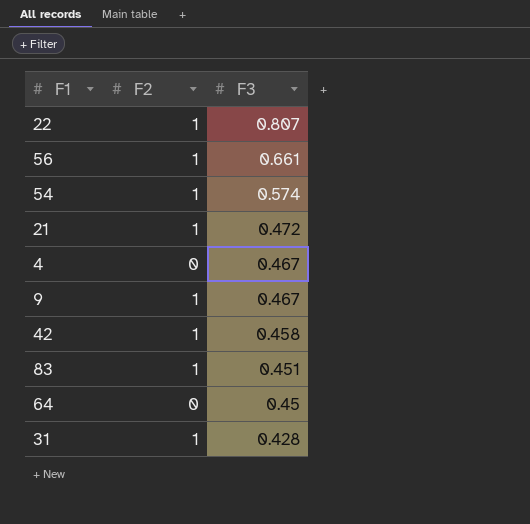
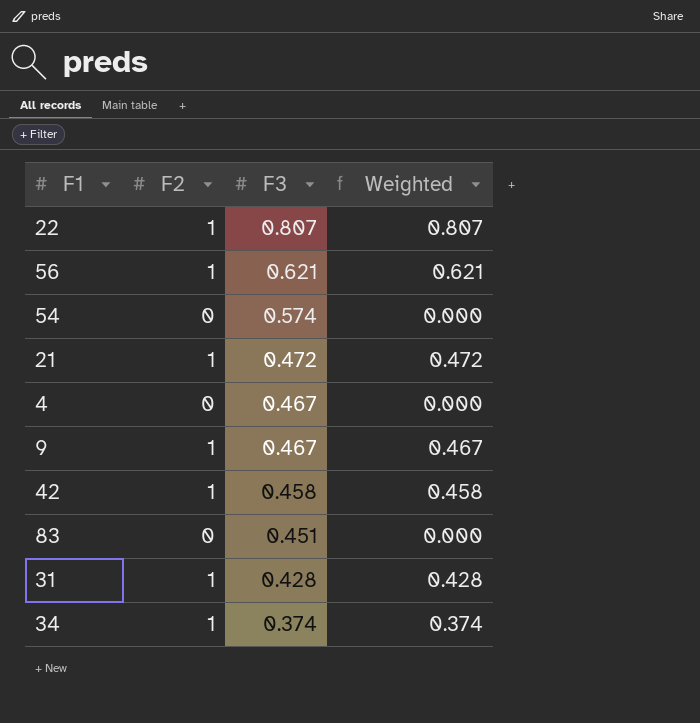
column Weighted | formula: none -> [F2] * [F3]
row 64: 0 | 0.45 -> none
56 | F3: 0.661 -> 0.621
54 | F2: 1 -> 0
83 | F2: 1 -> 0
row 34: none -> 1 | 0.374 | 0.374

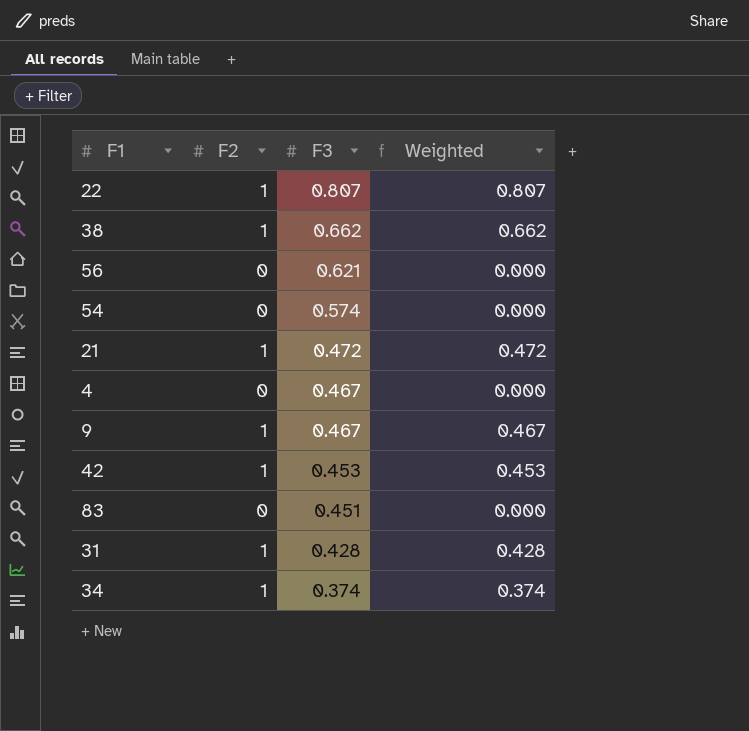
row 38: none -> 1 | 0.662 | 0.662
56 | F2: 1 -> 0
56 | Weighted: 0.621 -> 0.000
42 | F3: 0.458 -> 0.453
42 | Weighted: 0.458 -> 0.453

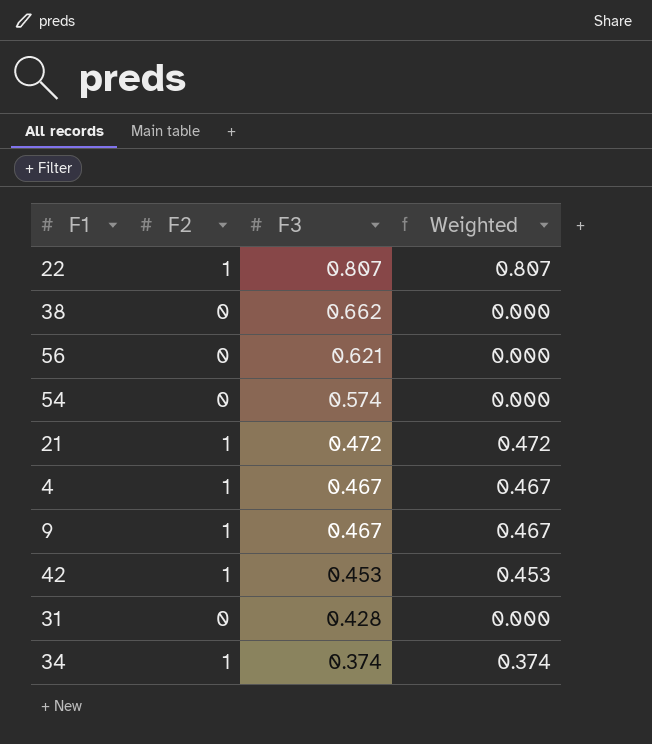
row 83: 0 | 0.451 | 0.000 -> none
38 | F2: 1 -> 0
38 | Weighted: 0.662 -> 0.000
4 | F2: 0 -> 1
4 | Weighted: 0.000 -> 0.467
31 | F2: 1 -> 0
31 | Weighted: 0.428 -> 0.000

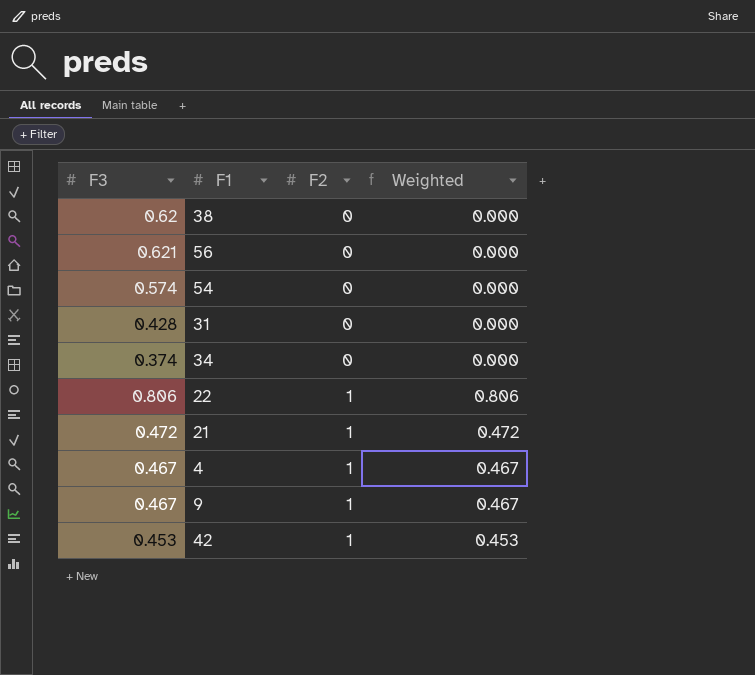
row order: F3 descending -> F2 ascending
column F3 | position: 3 -> 1
38 | F3: 0.662 -> 0.62
34 | F2: 1 -> 0
34 | Weighted: 0.374 -> 0.000
22 | F3: 0.807 -> 0.806
22 | Weighted: 0.807 -> 0.806

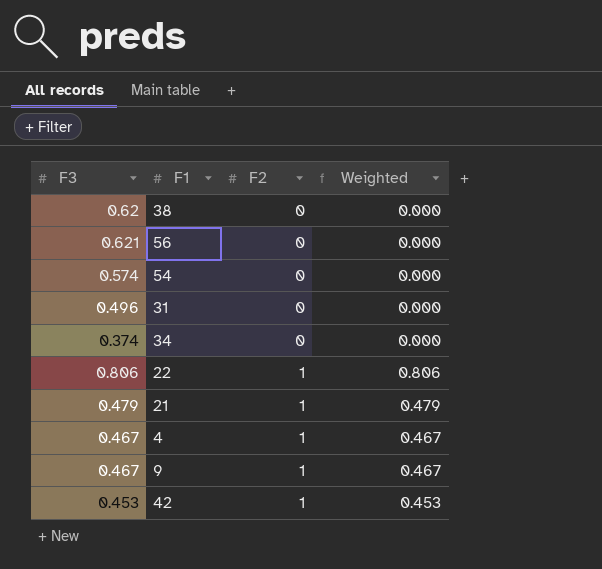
31 | F3: 0.428 -> 0.496
21 | F3: 0.472 -> 0.479
21 | Weighted: 0.472 -> 0.479

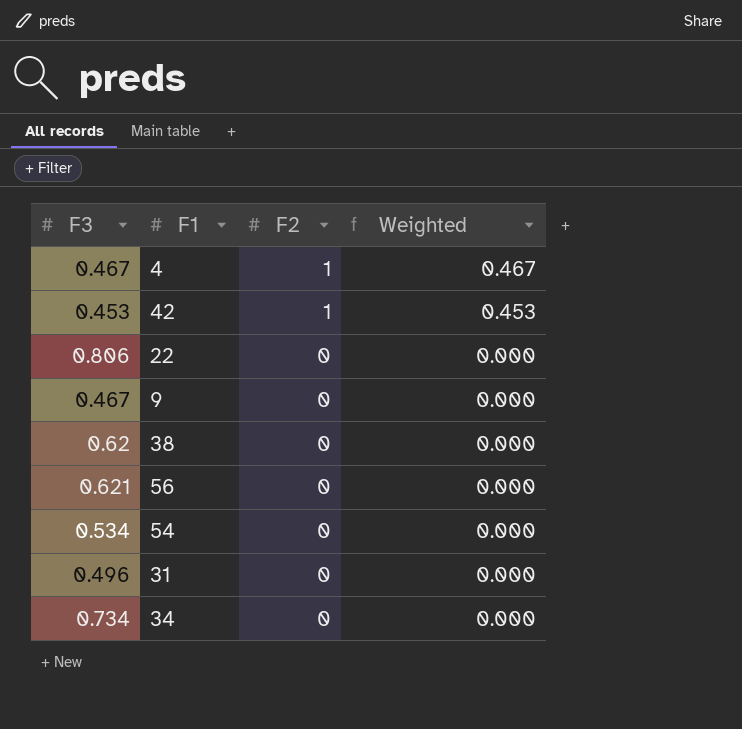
row order: F2 ascending -> F2 descending
row 21: 0.479 | 1 | 0.479 -> none
22 | F2: 1 -> 0
22 | Weighted: 0.806 -> 0.000
9 | F2: 1 -> 0
9 | Weighted: 0.467 -> 0.000
54 | F3: 0.574 -> 0.534
34 | F3: 0.374 -> 0.734

